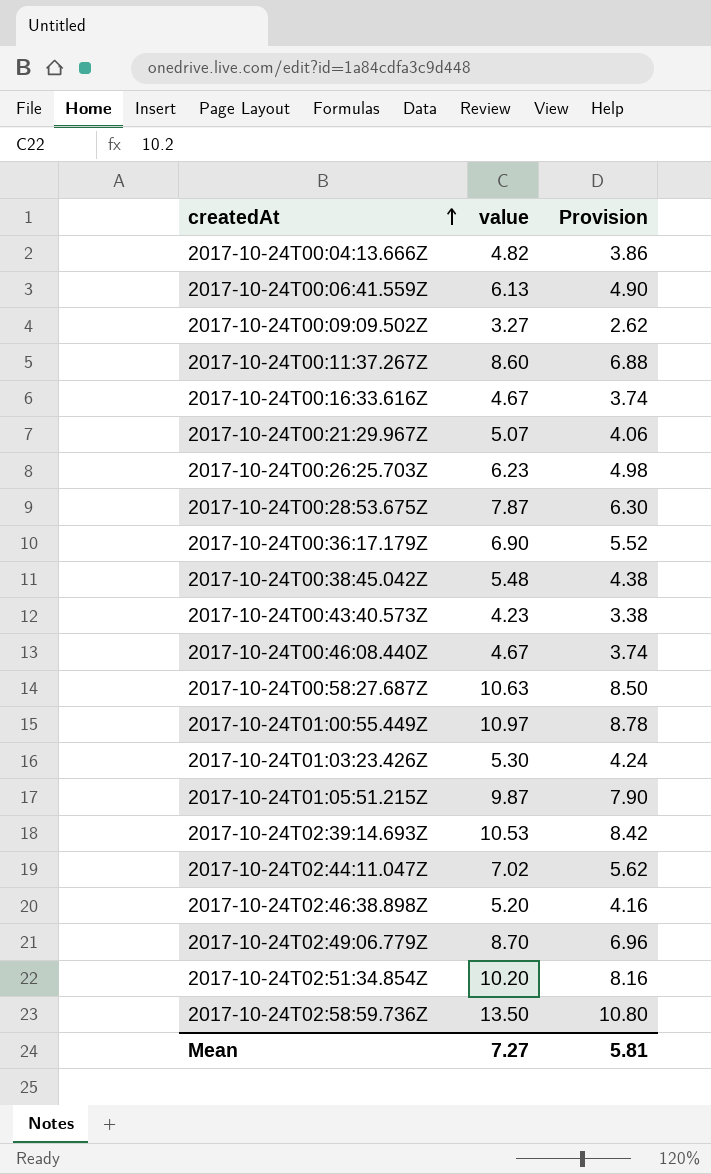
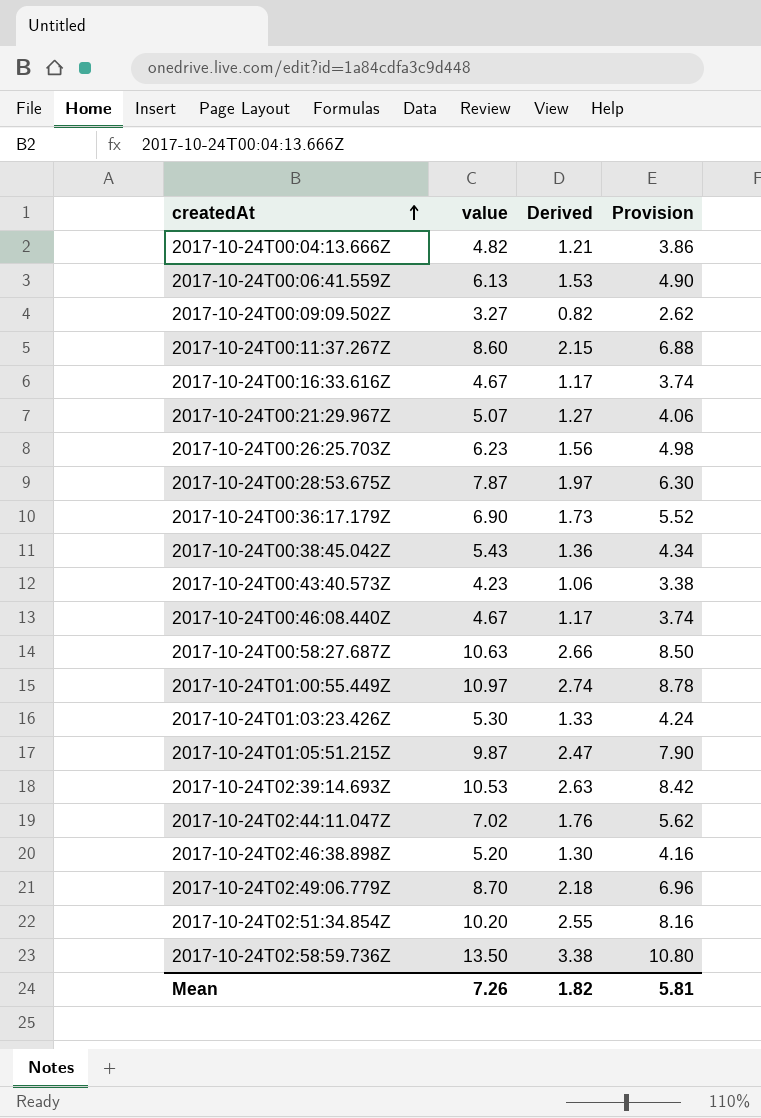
column Derived | formula: none -> [value] * 0.25
2017-10-24T00:38:45.042Z | value: 5.48 -> 5.43
2017-10-24T00:38:45.042Z | Provision: 4.38 -> 4.34
Mean | value: 7.27 -> 7.26

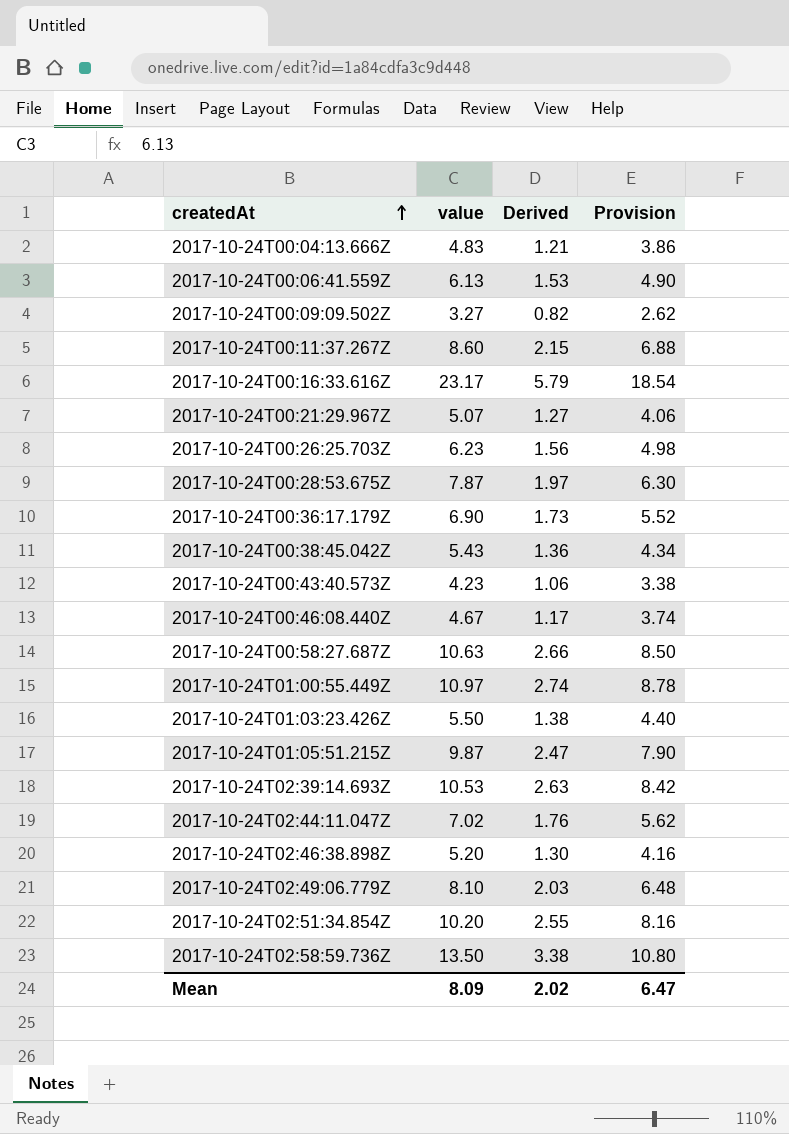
2017-10-24T00:04:13.666Z | value: 4.82 -> 4.83
2017-10-24T00:16:33.616Z | value: 4.67 -> 23.17
2017-10-24T00:16:33.616Z | Derived: 1.17 -> 5.79
2017-10-24T00:16:33.616Z | Provision: 3.74 -> 18.54
2017-10-24T01:03:23.426Z | value: 5.30 -> 5.50
2017-10-24T01:03:23.426Z | Derived: 1.33 -> 1.38
2017-10-24T01:03:23.426Z | Provision: 4.24 -> 4.40
2017-10-24T02:49:06.779Z | value: 8.70 -> 8.10
2017-10-24T02:49:06.779Z | Derived: 2.18 -> 2.03
2017-10-24T02:49:06.779Z | Provision: 6.96 -> 6.48
Mean | value: 7.26 -> 8.09
Mean | Derived: 1.82 -> 2.02
Mean | Provision: 5.81 -> 6.47

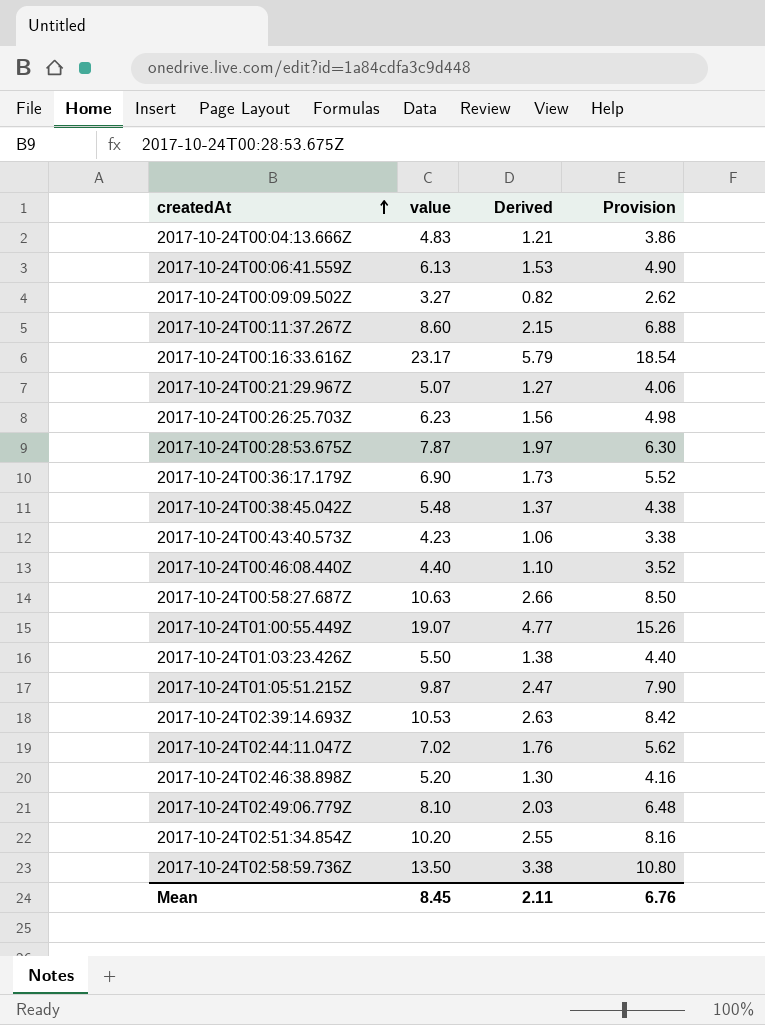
2017-10-24T00:38:45.042Z | value: 5.43 -> 5.48
2017-10-24T00:38:45.042Z | Derived: 1.36 -> 1.37
2017-10-24T00:38:45.042Z | Provision: 4.34 -> 4.38
2017-10-24T00:46:08.440Z | value: 4.67 -> 4.40
2017-10-24T00:46:08.440Z | Derived: 1.17 -> 1.10
2017-10-24T00:46:08.440Z | Provision: 3.74 -> 3.52
2017-10-24T01:00:55.449Z | value: 10.97 -> 19.07
2017-10-24T01:00:55.449Z | Derived: 2.74 -> 4.77
2017-10-24T01:00:55.449Z | Provision: 8.78 -> 15.26
Mean | value: 8.09 -> 8.45
Mean | Derived: 2.02 -> 2.11
Mean | Provision: 6.47 -> 6.76

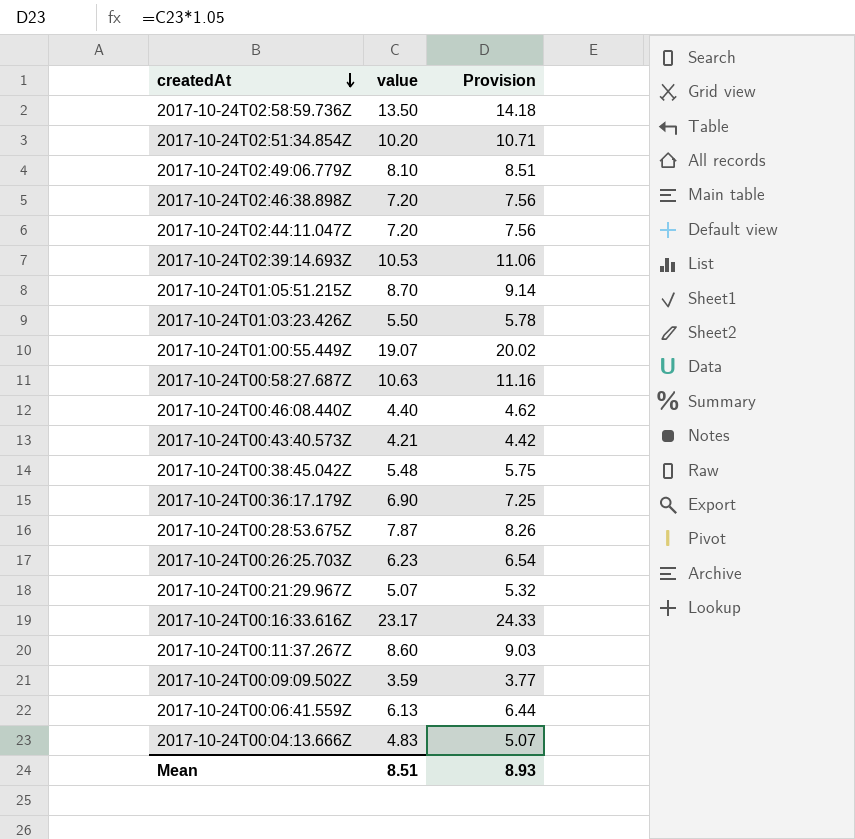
row order: createdAt ascending -> createdAt descending
column Derived | formula: [value] * 0.25 -> none
column Provision | formula: [value] * 0.8 -> [value] * 1.05
2017-10-24T02:46:38.898Z | value: 5.20 -> 7.20
2017-10-24T02:44:11.047Z | value: 7.02 -> 7.20
2017-10-24T01:05:51.215Z | value: 9.87 -> 8.70
2017-10-24T00:43:40.573Z | value: 4.23 -> 4.21
2017-10-24T00:09:09.502Z | value: 3.27 -> 3.59
Mean | value: 8.45 -> 8.51
Mean | Provision: 6.76 -> 8.93

